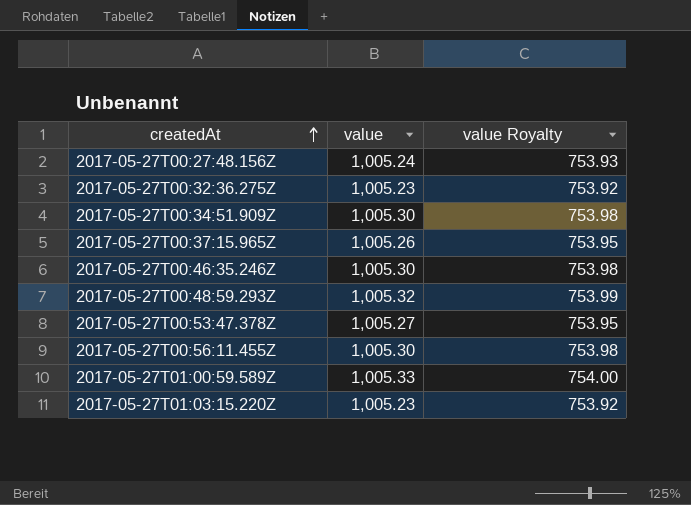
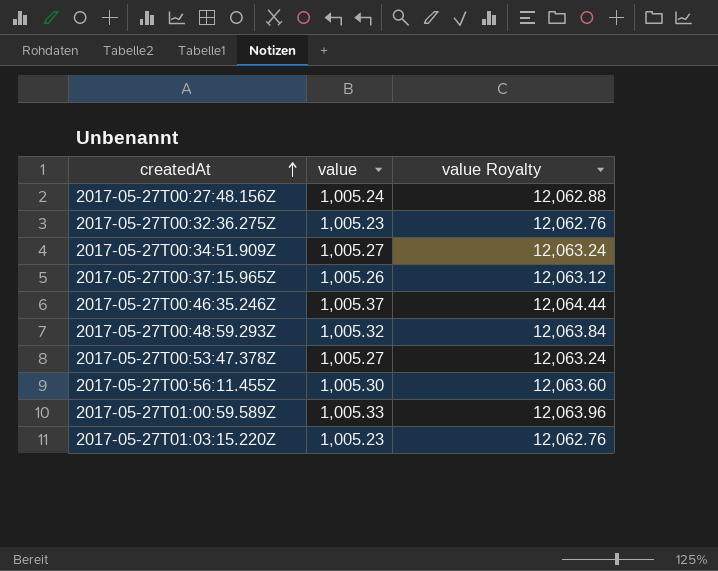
column value Royalty | formula: [value] * 0.75 -> [value] * 12
2017-05-27T00:34:51.909Z | value: 1,005.30 -> 1,005.27
2017-05-27T00:46:35.246Z | value: 1,005.30 -> 1,005.37

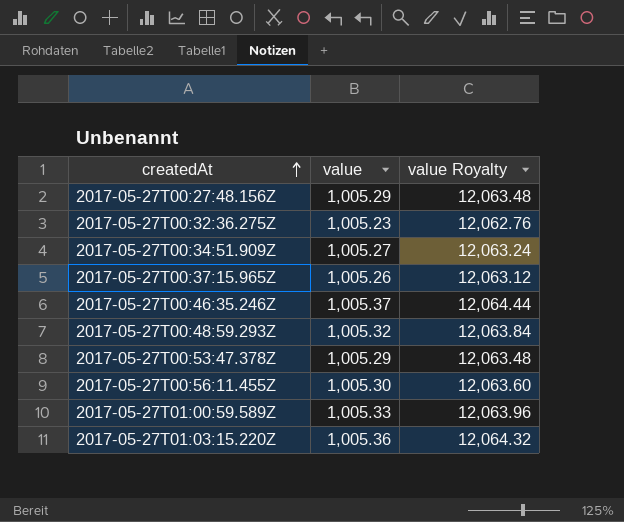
2017-05-27T00:27:48.156Z | value: 1,005.24 -> 1,005.29
2017-05-27T00:27:48.156Z | value Royalty: 12,062.88 -> 12,063.48
2017-05-27T00:53:47.378Z | value: 1,005.27 -> 1,005.29
2017-05-27T00:53:47.378Z | value Royalty: 12,063.24 -> 12,063.48
2017-05-27T01:03:15.220Z | value: 1,005.23 -> 1,005.36
2017-05-27T01:03:15.220Z | value Royalty: 12,062.76 -> 12,064.32

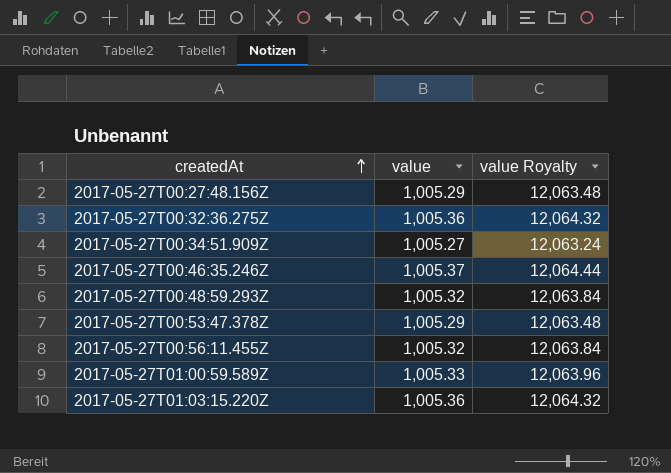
row 2017-05-27T00:37:15.965Z: 1,005.26 | 12,063.12 -> none
2017-05-27T00:32:36.275Z | value: 1,005.23 -> 1,005.36
2017-05-27T00:32:36.275Z | value Royalty: 12,062.76 -> 12,064.32
2017-05-27T00:56:11.455Z | value: 1,005.30 -> 1,005.32
2017-05-27T00:56:11.455Z | value Royalty: 12,063.60 -> 12,063.84

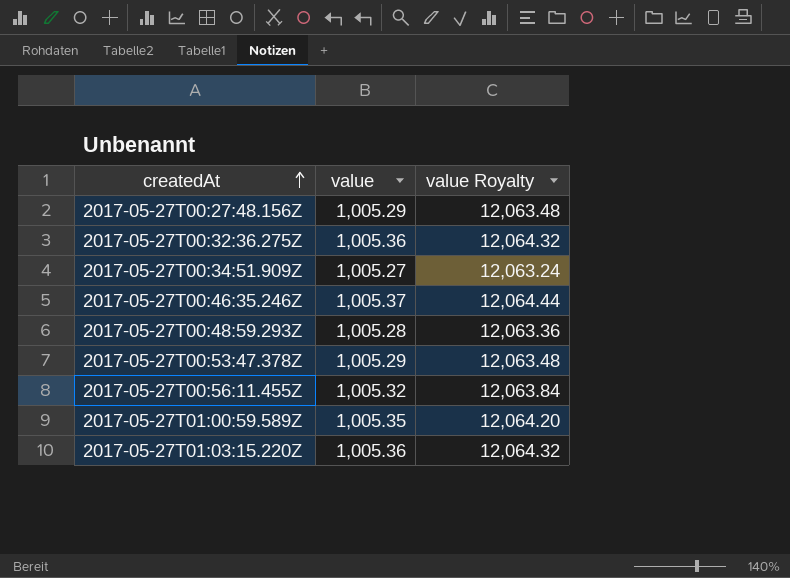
2017-05-27T00:48:59.293Z | value: 1,005.32 -> 1,005.28
2017-05-27T00:48:59.293Z | value Royalty: 12,063.84 -> 12,063.36
2017-05-27T01:00:59.589Z | value: 1,005.33 -> 1,005.35
2017-05-27T01:00:59.589Z | value Royalty: 12,063.96 -> 12,064.20

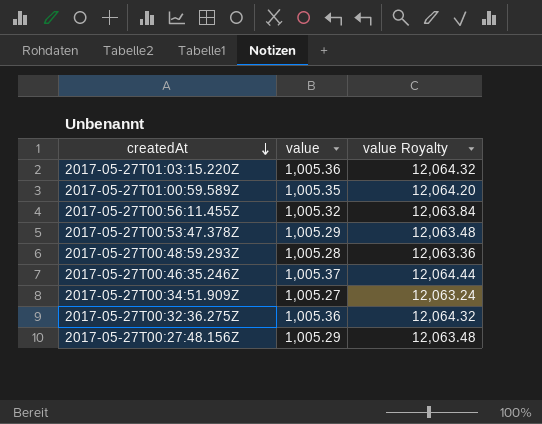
row order: createdAt ascending -> createdAt descending

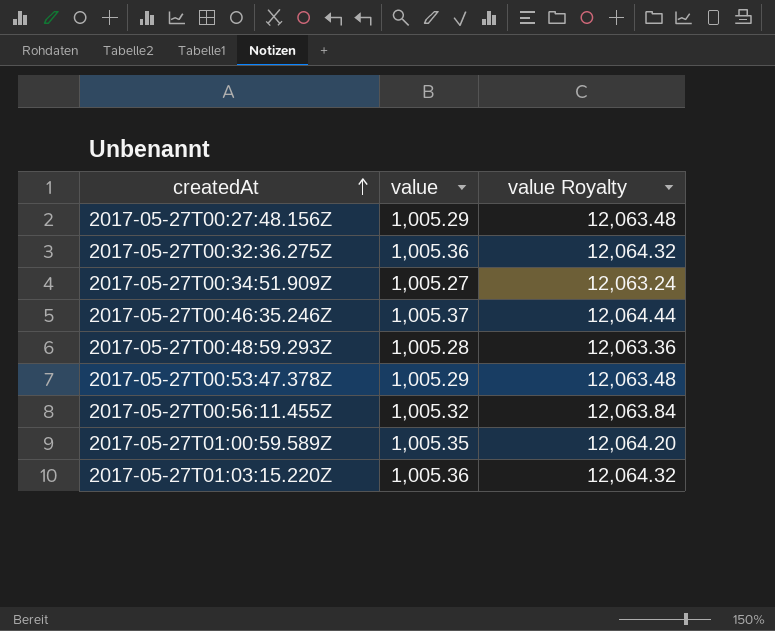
row order: createdAt descending -> createdAt ascending

